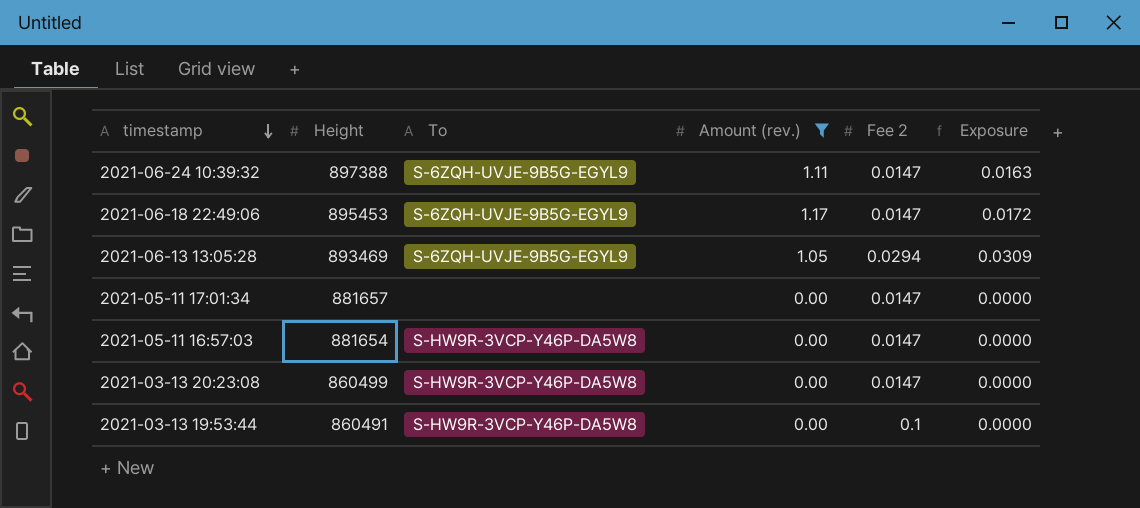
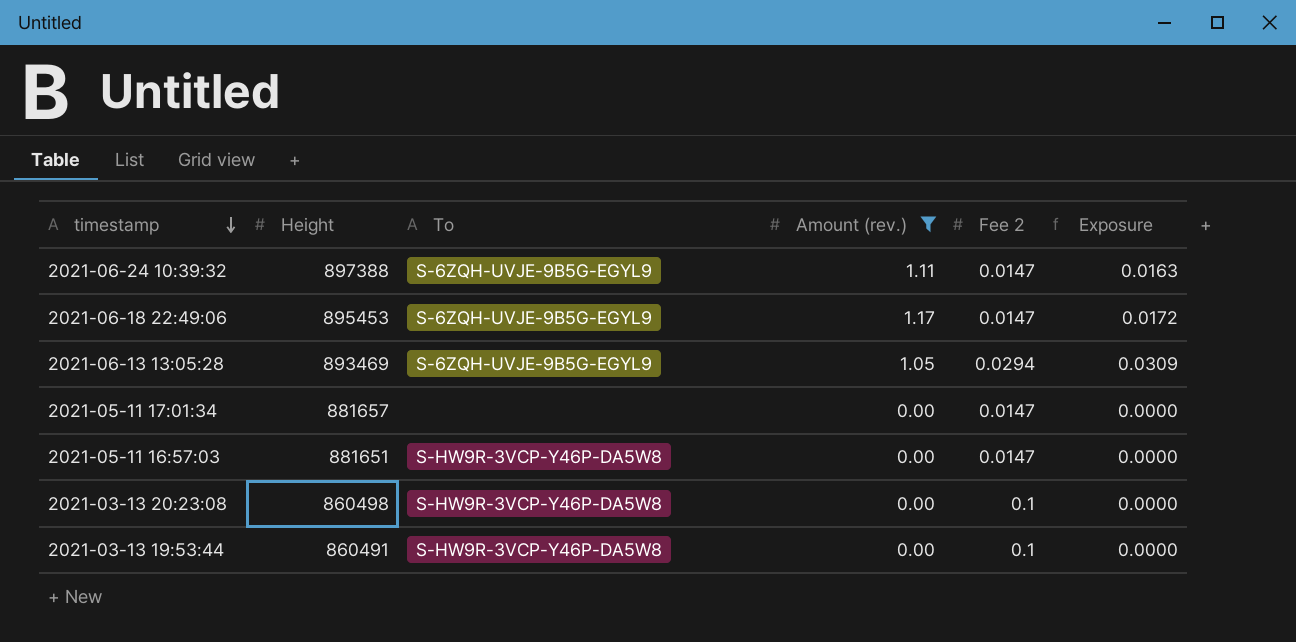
2021-05-11 16:57:03 | Height: 881654 -> 881651
2021-03-13 20:23:08 | Height: 860499 -> 860498
2021-03-13 20:23:08 | Fee 2: 0.0147 -> 0.1

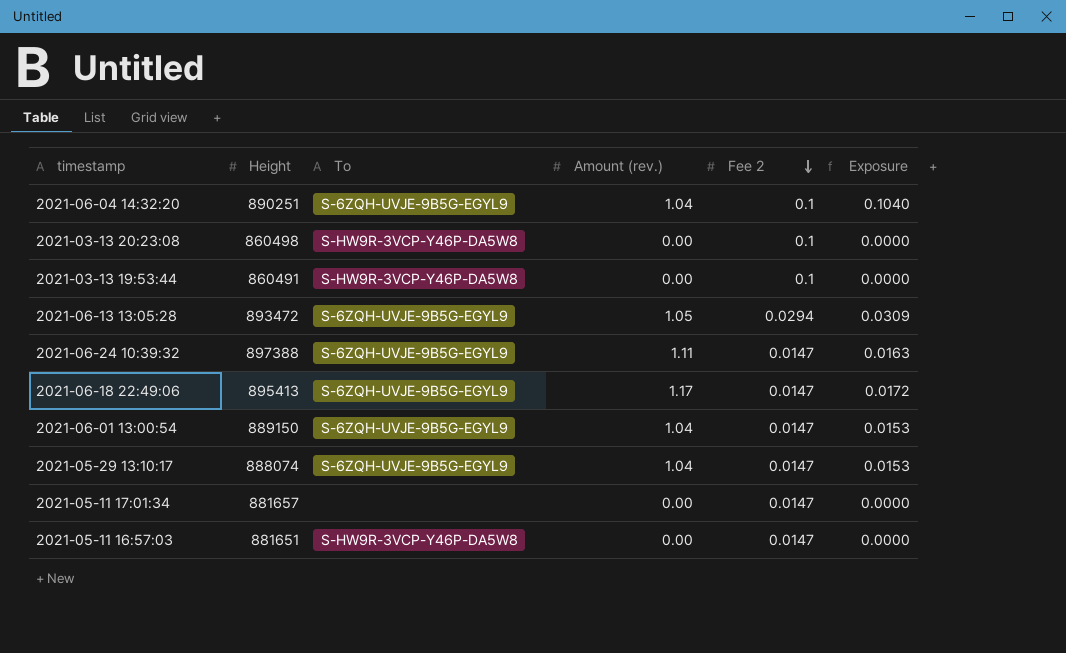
filter: Amount (rev.) != 1.04 -> none
row order: timestamp descending -> Fee 2 descending
2021-06-13 13:05:28 | Height: 893469 -> 893472
2021-06-18 22:49:06 | Height: 895453 -> 895413

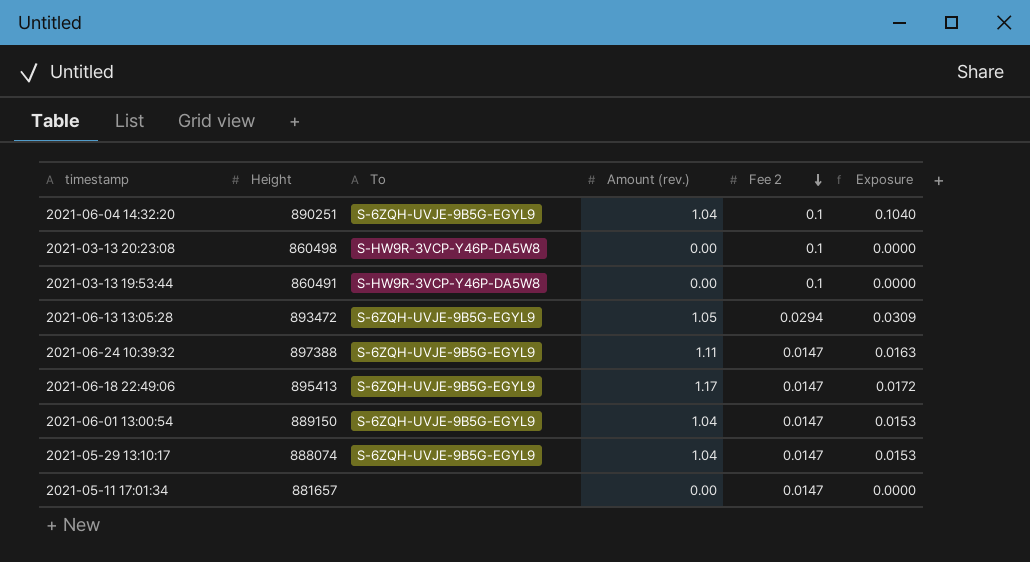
row 2021-05-11 16:57:03: 881651 | S-HW9R-3VCP-Y46P-DA5W8 | 0.00 | 0.0147 | 0.0000 -> none

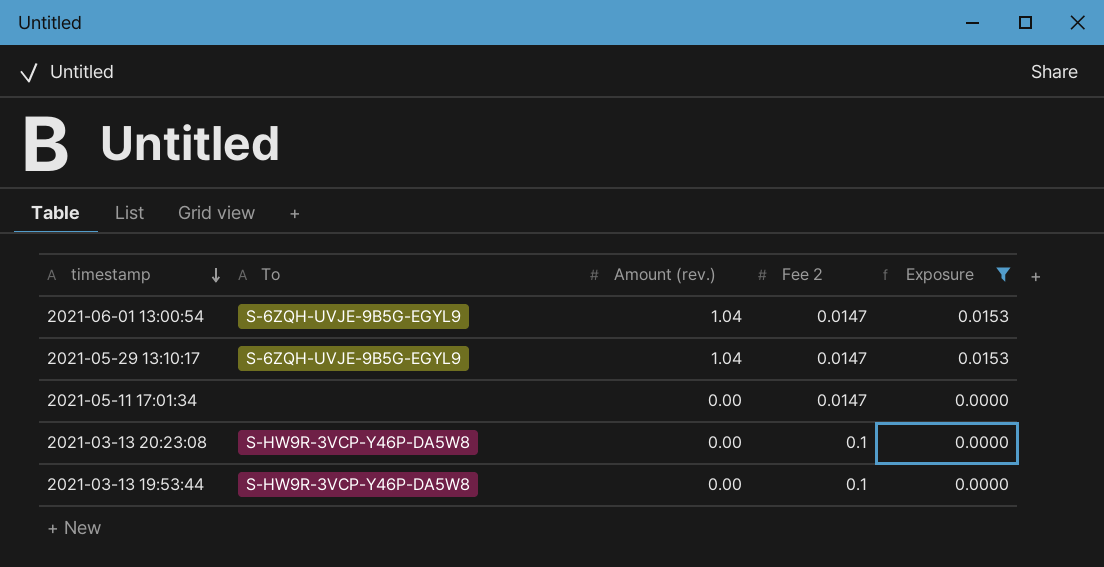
filter: none -> Exposure <= 0.0153
row order: Fee 2 descending -> timestamp descending
column Height | position: 2 -> none

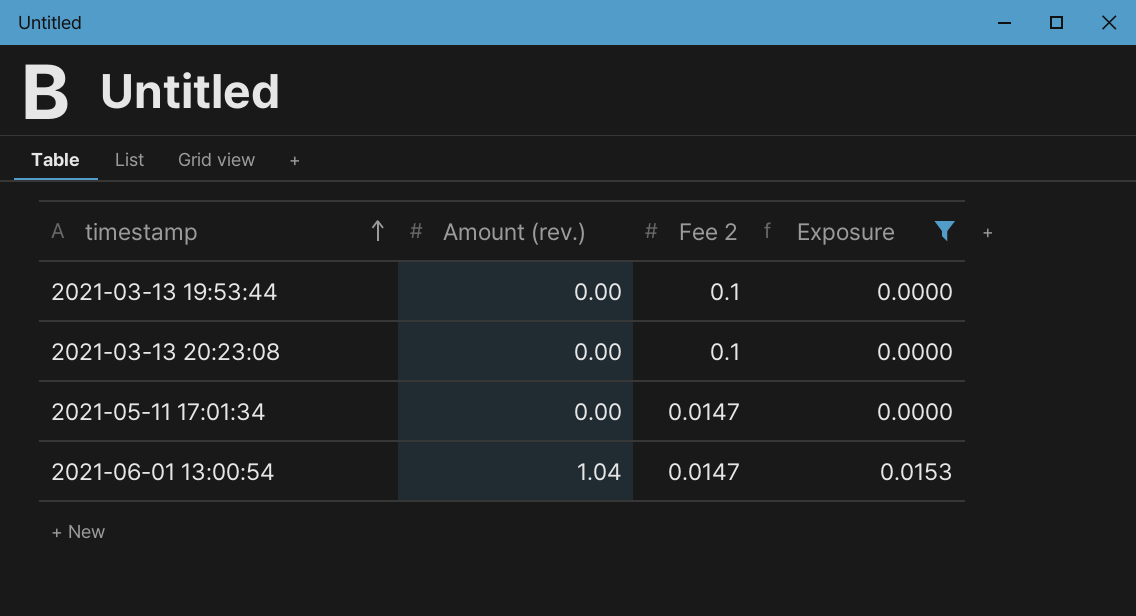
row order: timestamp descending -> timestamp ascending
column To | position: 2 -> none
row 2021-05-29 13:10:17: S-6ZQH-UVJE-9B5G-EGYL9 | 1.04 | 0.0147 | 0.0153 -> none

